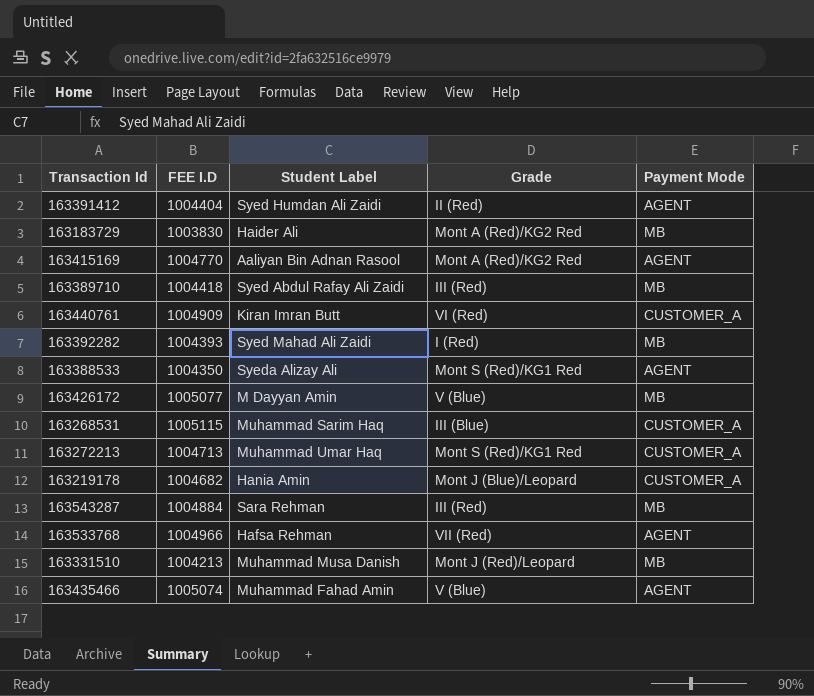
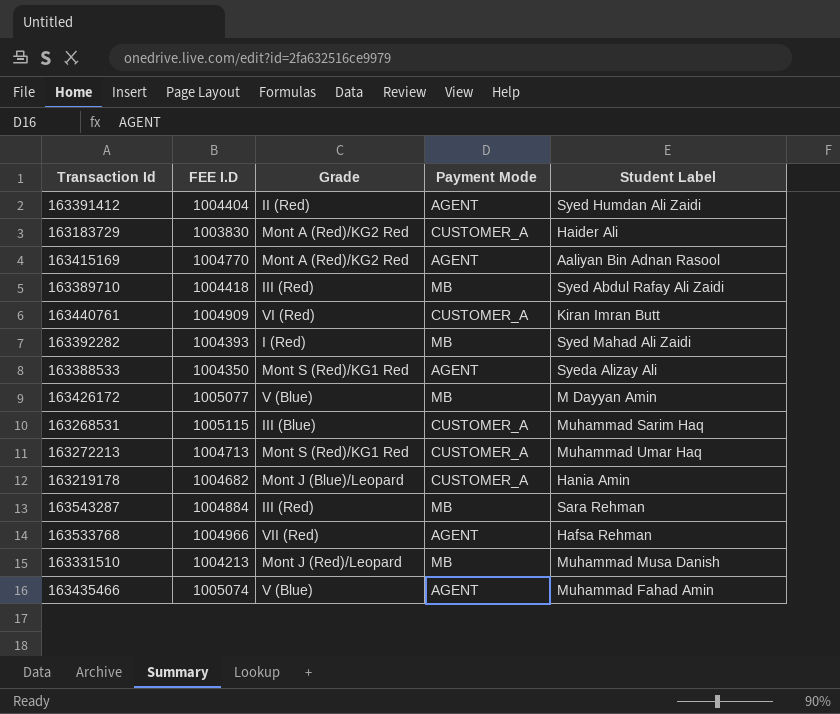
column Student Label | position: 3 -> 5
163183729 | Payment Mode: MB -> CUSTOMER_A

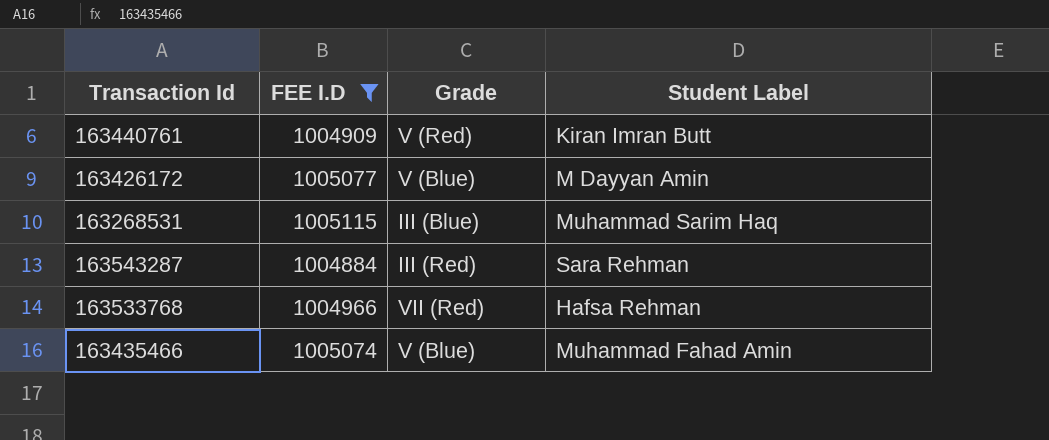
filter: none -> FEE I.D >= 1004884
column Payment Mode | position: 4 -> none
163440761 | Grade: VI (Red) -> V (Red)

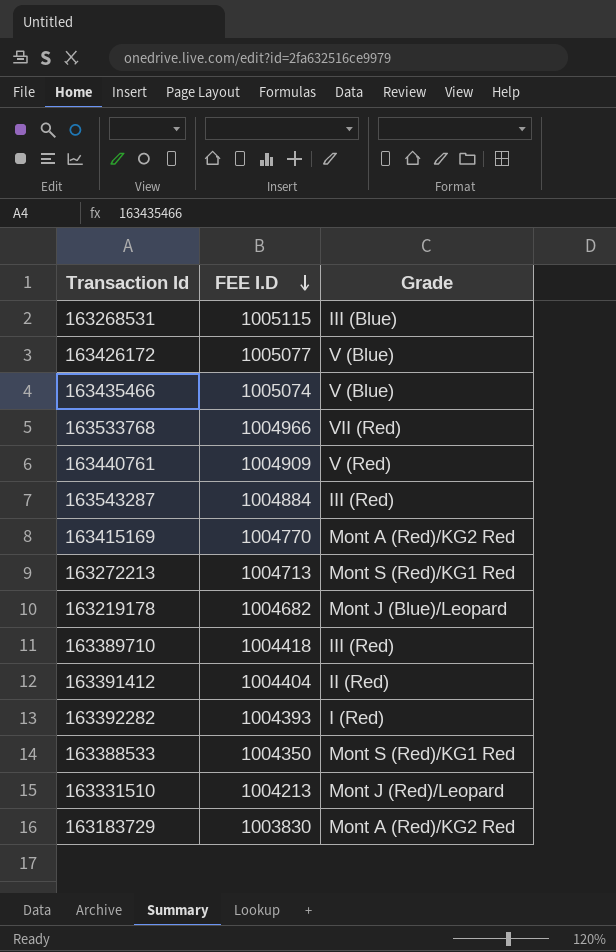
filter: FEE I.D >= 1004884 -> none
row order: none -> FEE I.D descending
column Student Label | position: 4 -> none

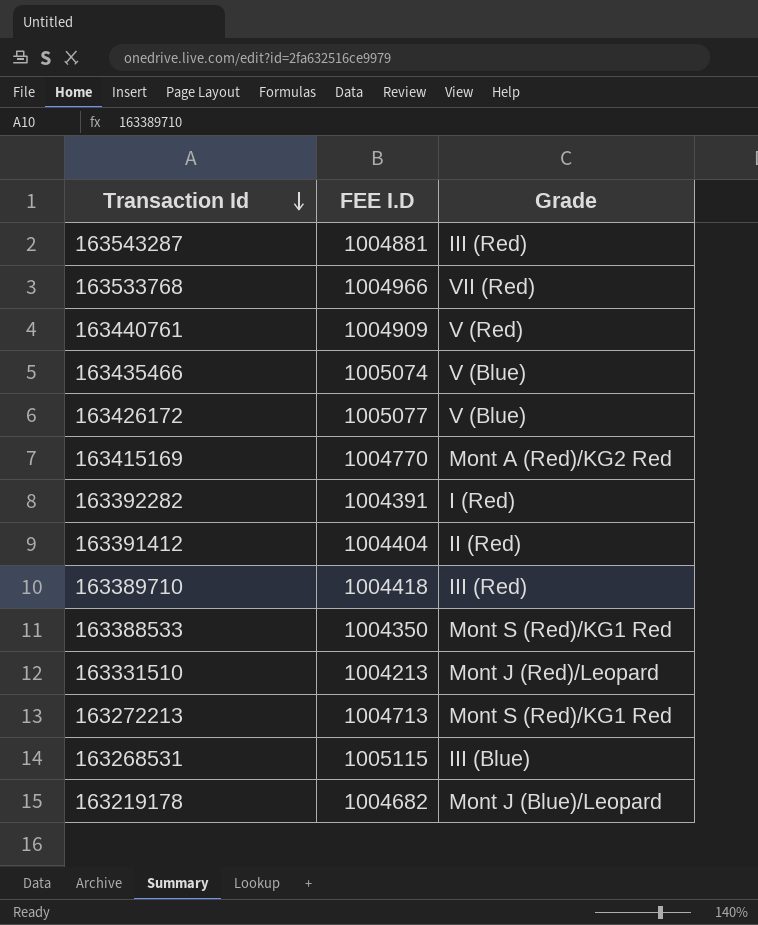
row order: FEE I.D descending -> Transaction Id descending
row 163183729: 1003830 | Mont A (Red)/KG2 Red -> none
163543287 | FEE I.D: 1004884 -> 1004881
163392282 | FEE I.D: 1004393 -> 1004391

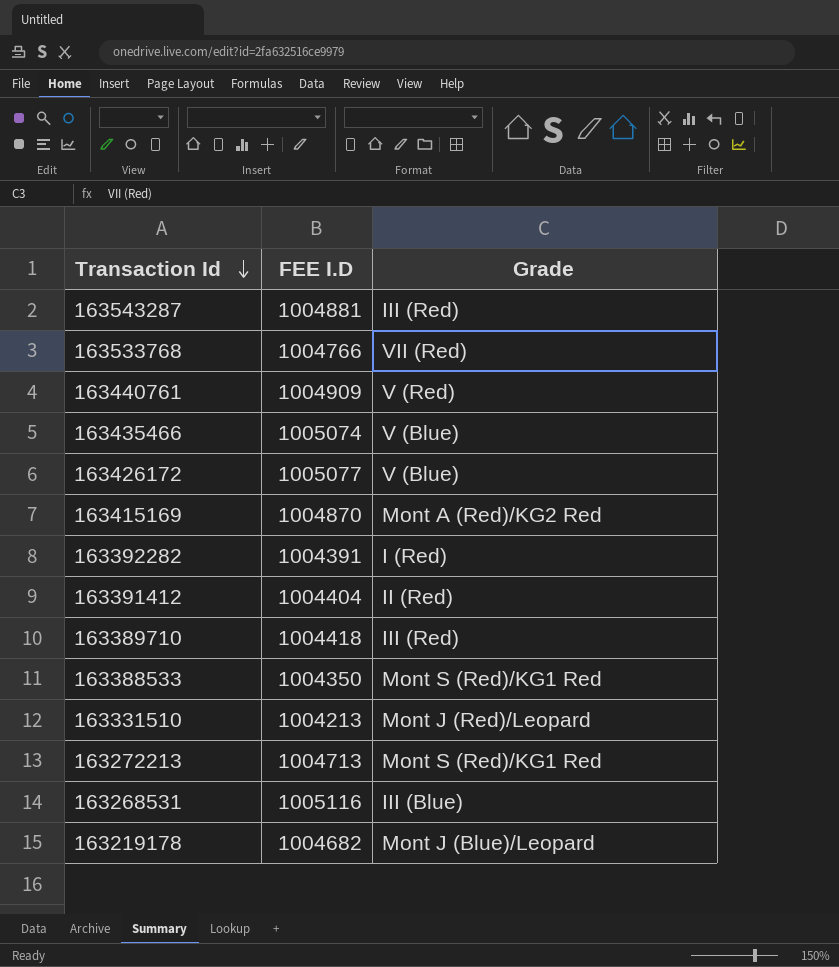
163533768 | FEE I.D: 1004966 -> 1004766
163415169 | FEE I.D: 1004770 -> 1004870
163268531 | FEE I.D: 1005115 -> 1005116

